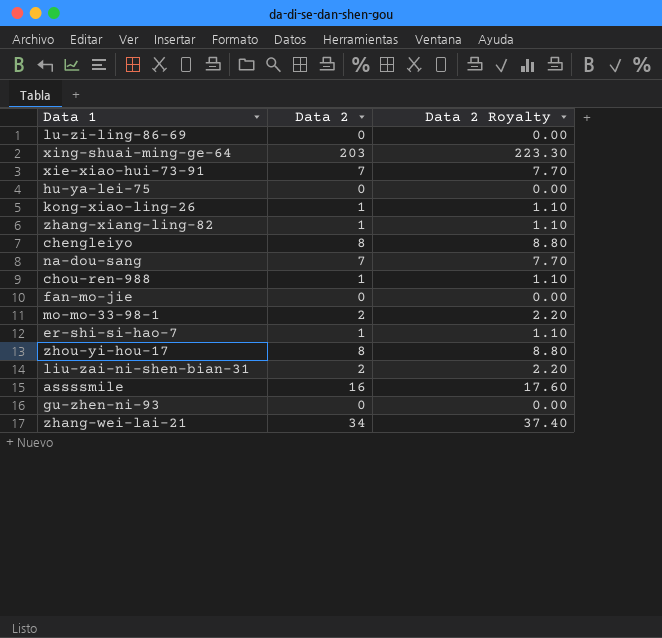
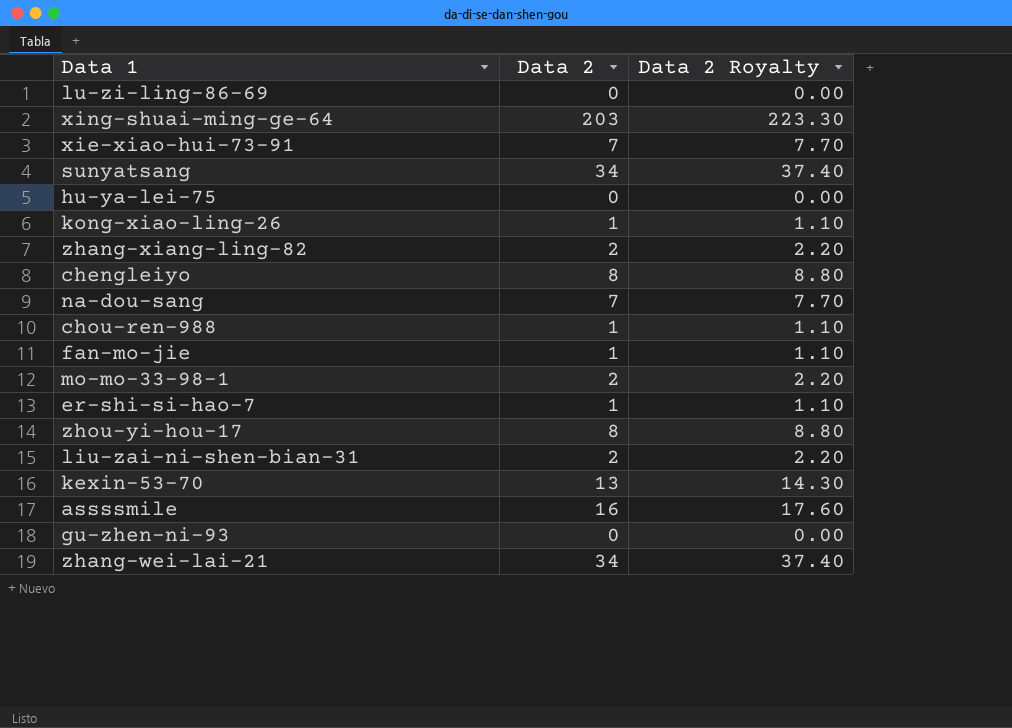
row sunyatsang: none -> 34 | 37.40
zhang-xiang-ling-82 | Data 2: 1 -> 2
zhang-xiang-ling-82 | Data 2 Royalty: 1.10 -> 2.20
fan-mo-jie | Data 2: 0 -> 1
fan-mo-jie | Data 2 Royalty: 0.00 -> 1.10
row kexin-53-70: none -> 13 | 14.30

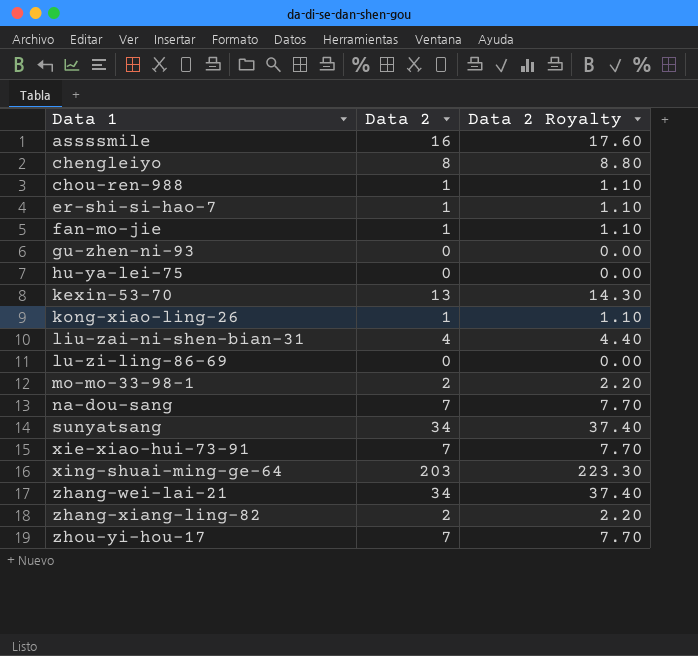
row order: none -> Data 1 ascending
liu-zai-ni-shen-bian-31 | Data 2: 2 -> 4
liu-zai-ni-shen-bian-31 | Data 2 Royalty: 2.20 -> 4.40
zhou-yi-hou-17 | Data 2: 8 -> 7
zhou-yi-hou-17 | Data 2 Royalty: 8.80 -> 7.70

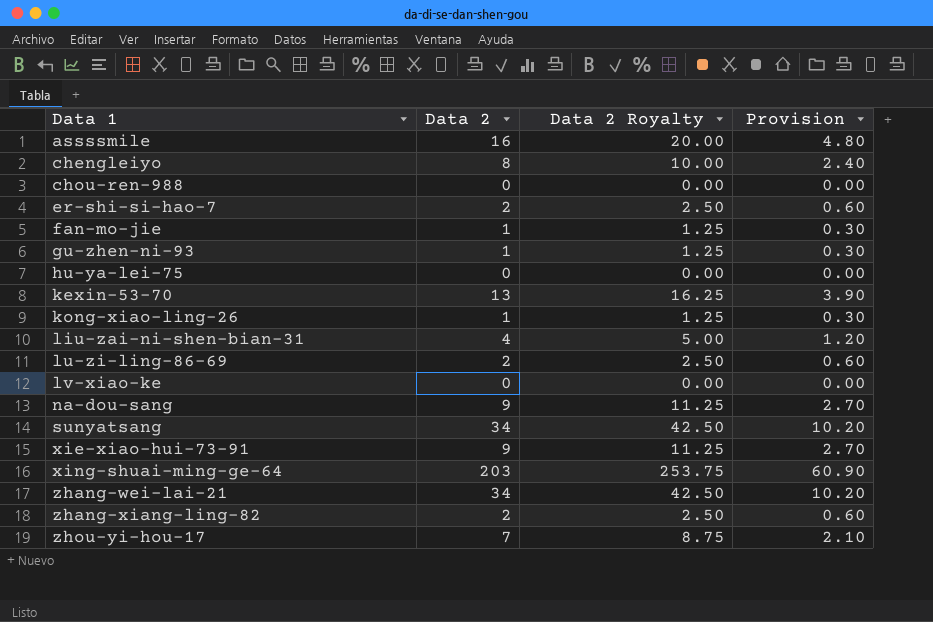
column Data 2 Royalty | formula: [Data 2] * 1.1 -> [Data 2] * 1.25
column Provision | formula: none -> [Data 2] * 0.3
row mo-mo-33-98-1: 2 | 2.20 -> none
chou-ren-988 | Data 2: 1 -> 0
er-shi-si-hao-7 | Data 2: 1 -> 2
gu-zhen-ni-93 | Data 2: 0 -> 1
lu-zi-ling-86-69 | Data 2: 0 -> 2
row lv-xiao-ke: none -> 0 | 0.00 | 0.00
na-dou-sang | Data 2: 7 -> 9
xie-xiao-hui-73-91 | Data 2: 7 -> 9

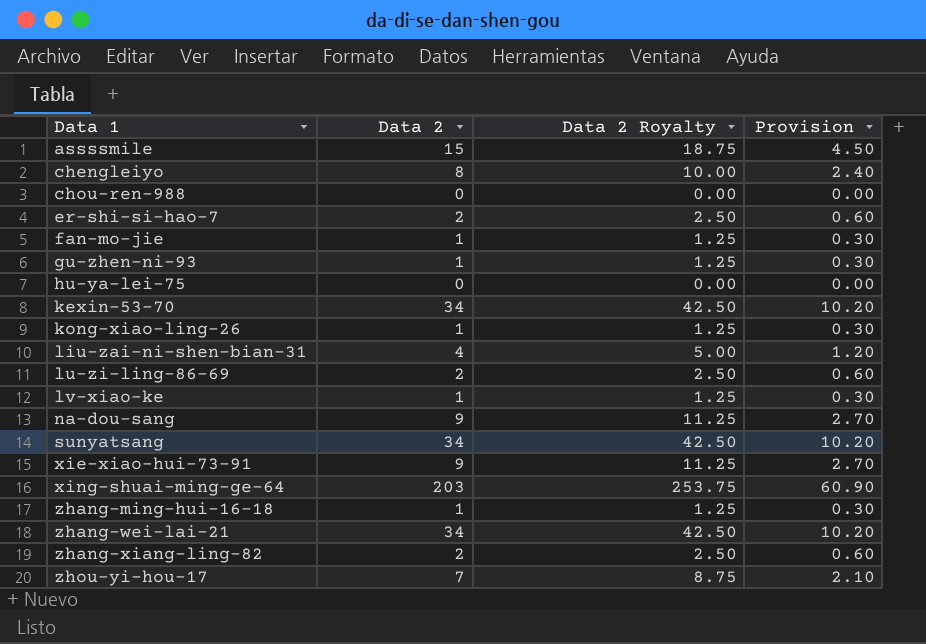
assssmile | Data 2: 16 -> 15
assssmile | Data 2 Royalty: 20.00 -> 18.75
assssmile | Provision: 4.80 -> 4.50
kexin-53-70 | Data 2: 13 -> 34
kexin-53-70 | Data 2 Royalty: 16.25 -> 42.50
kexin-53-70 | Provision: 3.90 -> 10.20
lv-xiao-ke | Data 2: 0 -> 1
lv-xiao-ke | Data 2 Royalty: 0.00 -> 1.25
lv-xiao-ke | Provision: 0.00 -> 0.30
row zhang-ming-hui-16-18: none -> 1 | 1.25 | 0.30

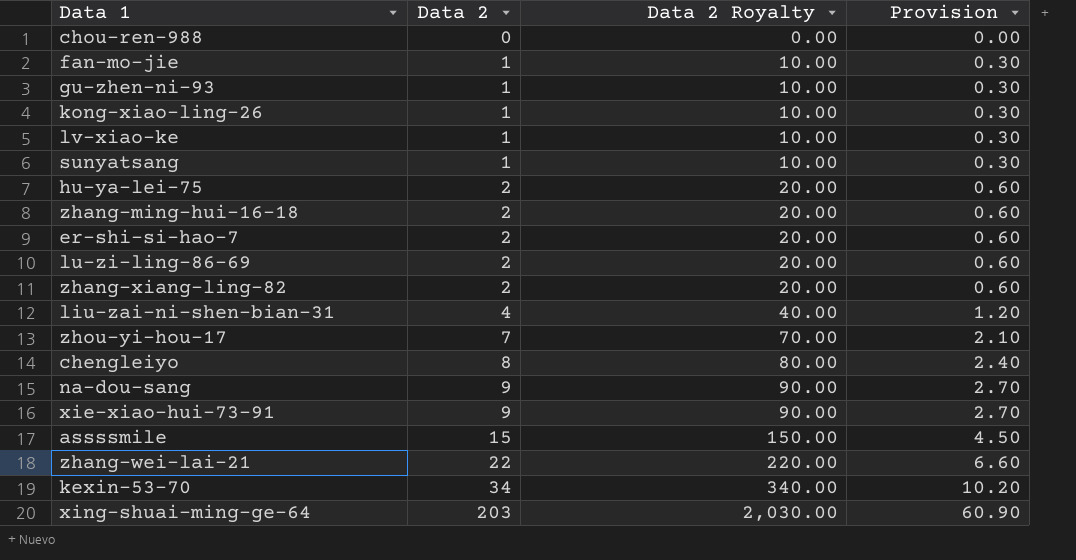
row order: Data 1 ascending -> Data 2 ascending
column Data 2 Royalty | formula: [Data 2] * 1.25 -> [Data 2] * 10
sunyatsang | Data 2: 34 -> 1
sunyatsang | Provision: 10.20 -> 0.30
hu-ya-lei-75 | Data 2: 0 -> 2
hu-ya-lei-75 | Provision: 0.00 -> 0.60
zhang-ming-hui-16-18 | Data 2: 1 -> 2
zhang-ming-hui-16-18 | Provision: 0.30 -> 0.60
zhang-wei-lai-21 | Data 2: 34 -> 22
zhang-wei-lai-21 | Provision: 10.20 -> 6.60

